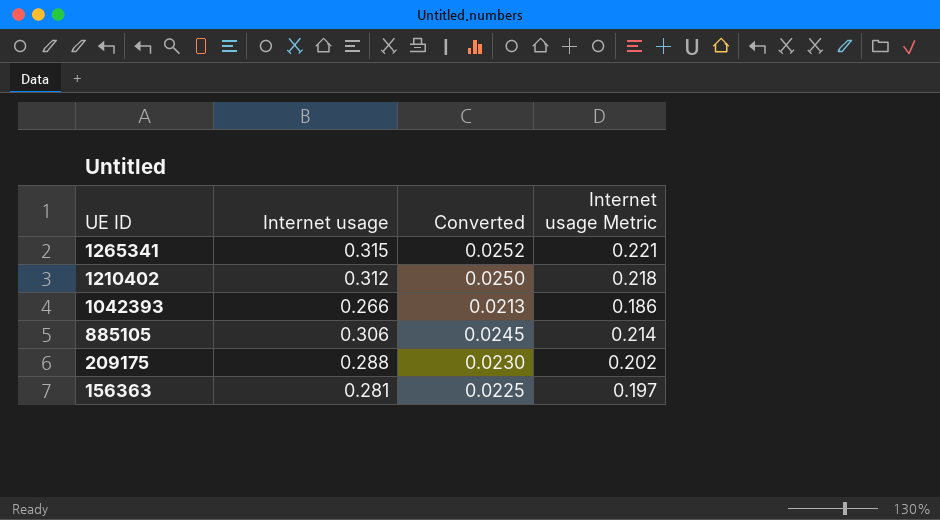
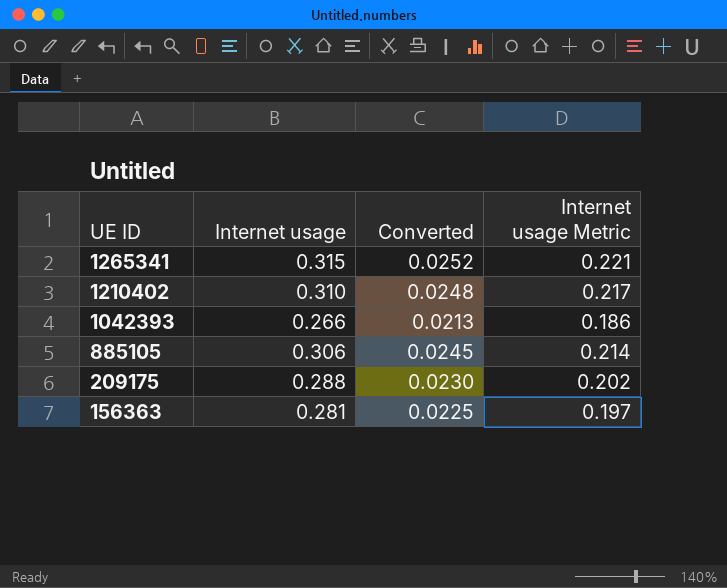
1210402 | Internet usage: 0.312 -> 0.310
1210402 | Converted: 0.0250 -> 0.0248
1210402 | Internet usage Metric: 0.218 -> 0.217

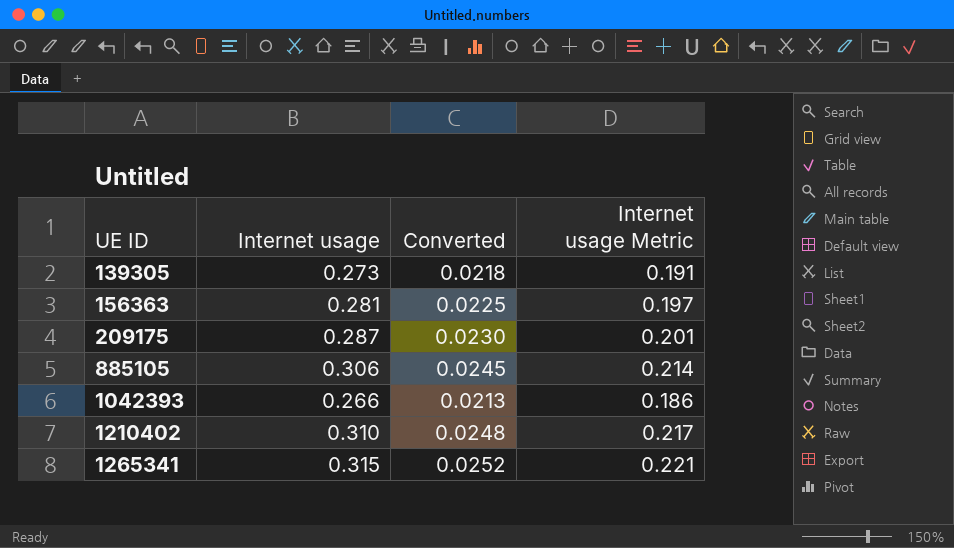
row order: UE ID descending -> UE ID ascending
row 139305: none -> 0.273 | 0.0218 | 0.191
209175 | Internet usage: 0.288 -> 0.287
209175 | Internet usage Metric: 0.202 -> 0.201

